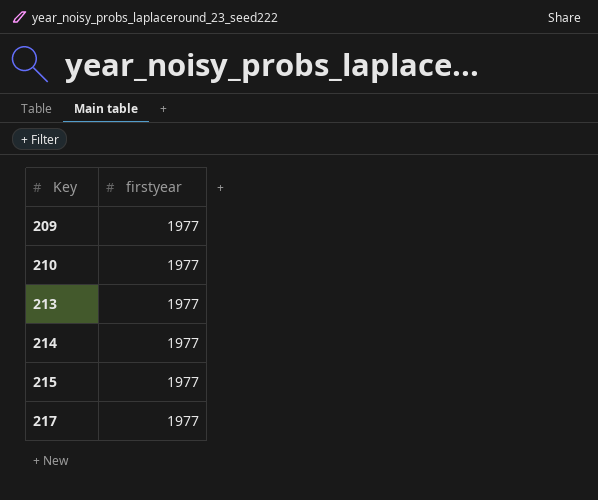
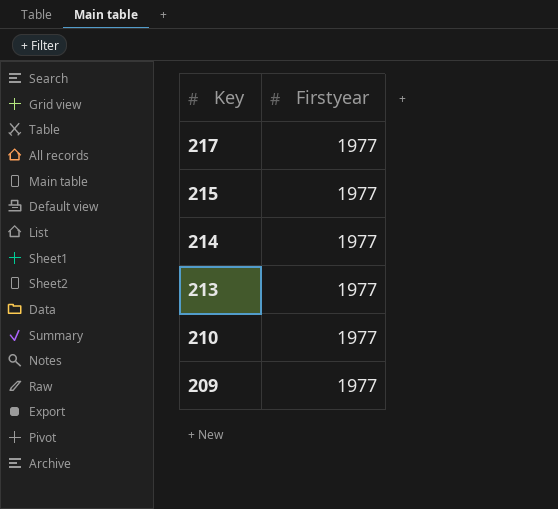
row order: Key ascending -> Key descending
column name: firstyear -> Firstyear

